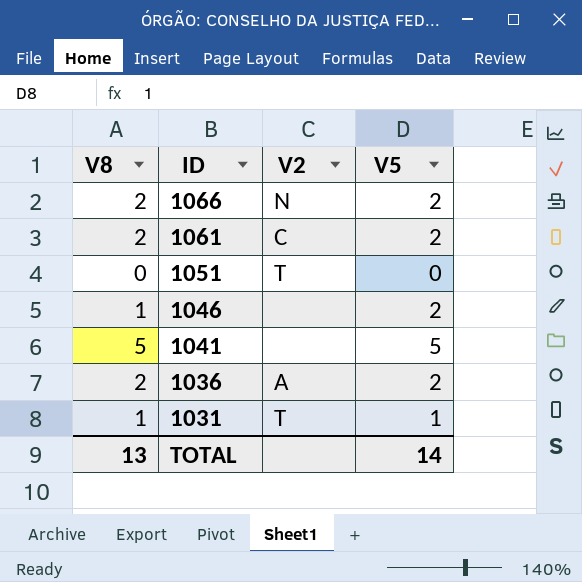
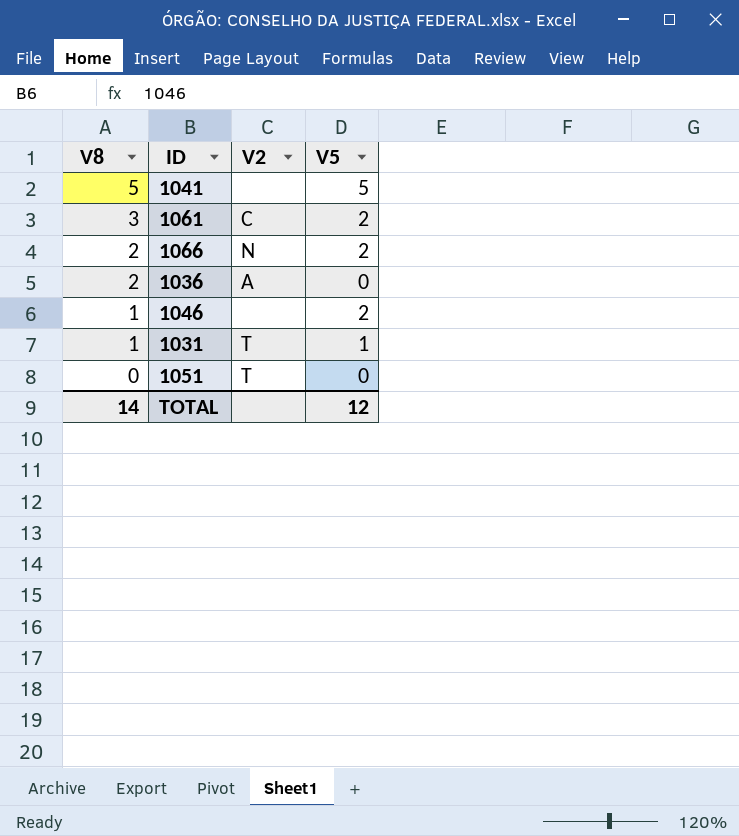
row order: ID descending -> V8 descending
1061 | V8: 2 -> 3
1036 | V5: 2 -> 0
TOTAL | V8: 13 -> 14
TOTAL | V5: 14 -> 12

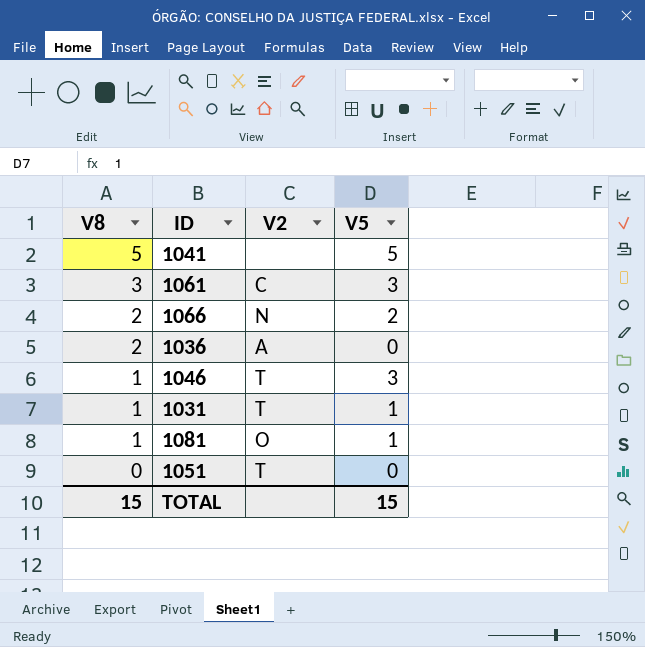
1061 | V5: 2 -> 3
1046 | V2: none -> T
1046 | V5: 2 -> 3
row 1081: none -> 1 | O | 1
TOTAL | V8: 14 -> 15
TOTAL | V5: 12 -> 15

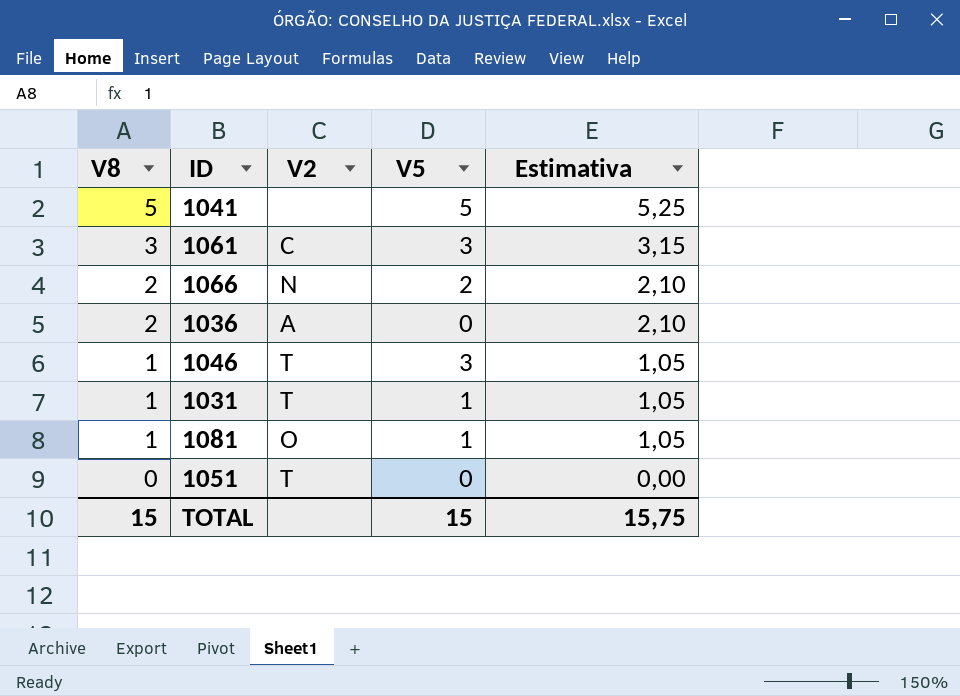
column Estimativa | formula: none -> [V8] * 1,05

